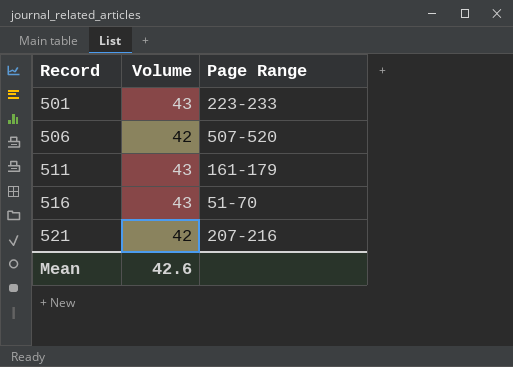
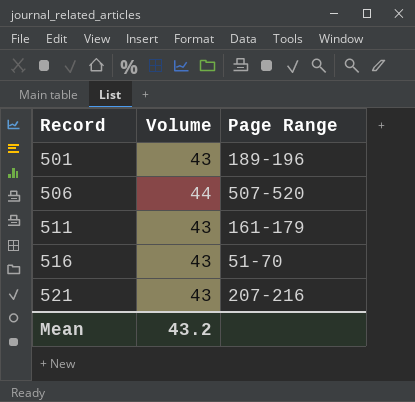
501 | Page Range: 223-233 -> 189-196
506 | Volume: 42 -> 44
521 | Volume: 42 -> 43
Mean | Volume: 42.6 -> 43.2

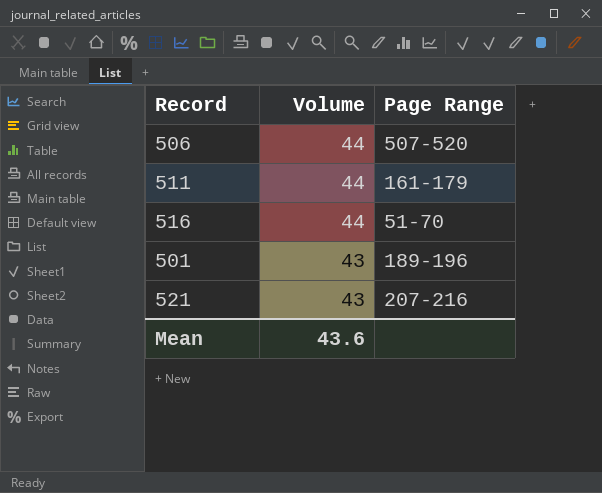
row order: Record ascending -> Volume descending
511 | Volume: 43 -> 44
516 | Volume: 43 -> 44
Mean | Volume: 43.2 -> 43.6

